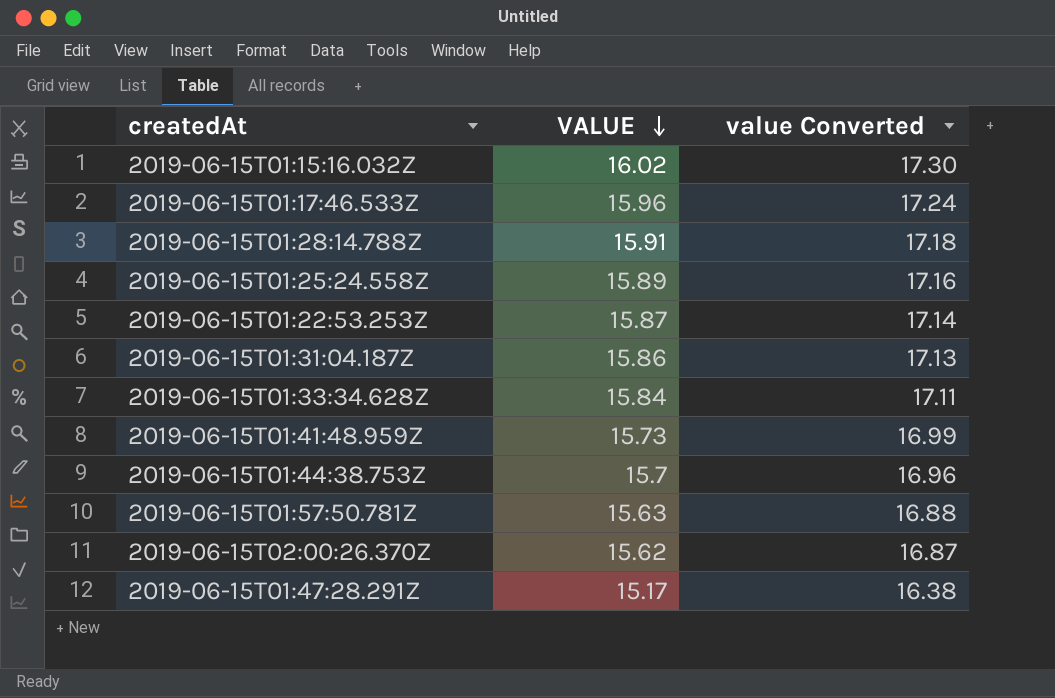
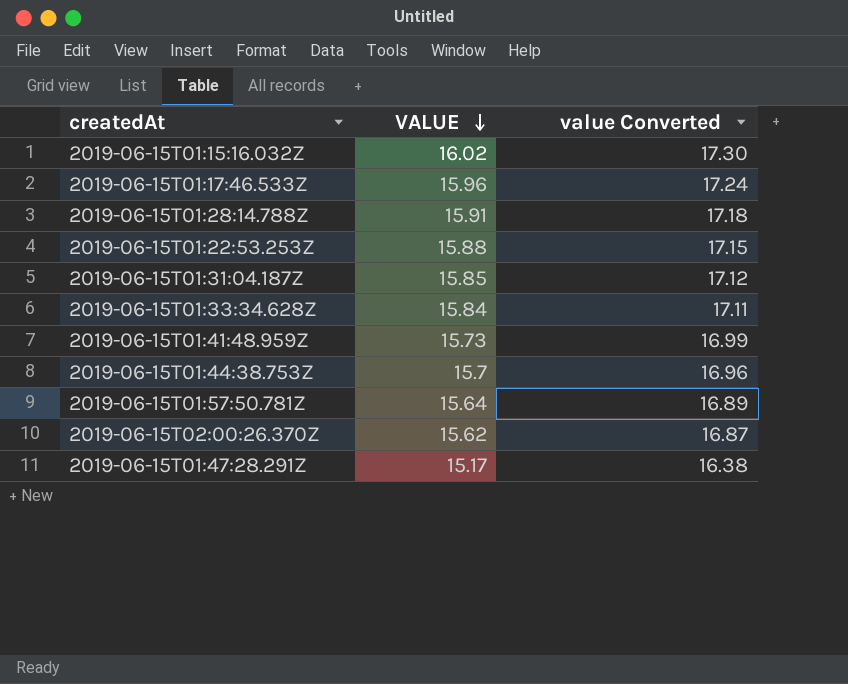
row 2019-06-15T01:25:24.558Z: 15.89 | 17.16 -> none
2019-06-15T01:22:53.253Z | VALUE: 15.87 -> 15.88
2019-06-15T01:22:53.253Z | value Converted: 17.14 -> 17.15
2019-06-15T01:31:04.187Z | VALUE: 15.86 -> 15.85
2019-06-15T01:31:04.187Z | value Converted: 17.13 -> 17.12
2019-06-15T01:57:50.781Z | VALUE: 15.63 -> 15.64
2019-06-15T01:57:50.781Z | value Converted: 16.88 -> 16.89

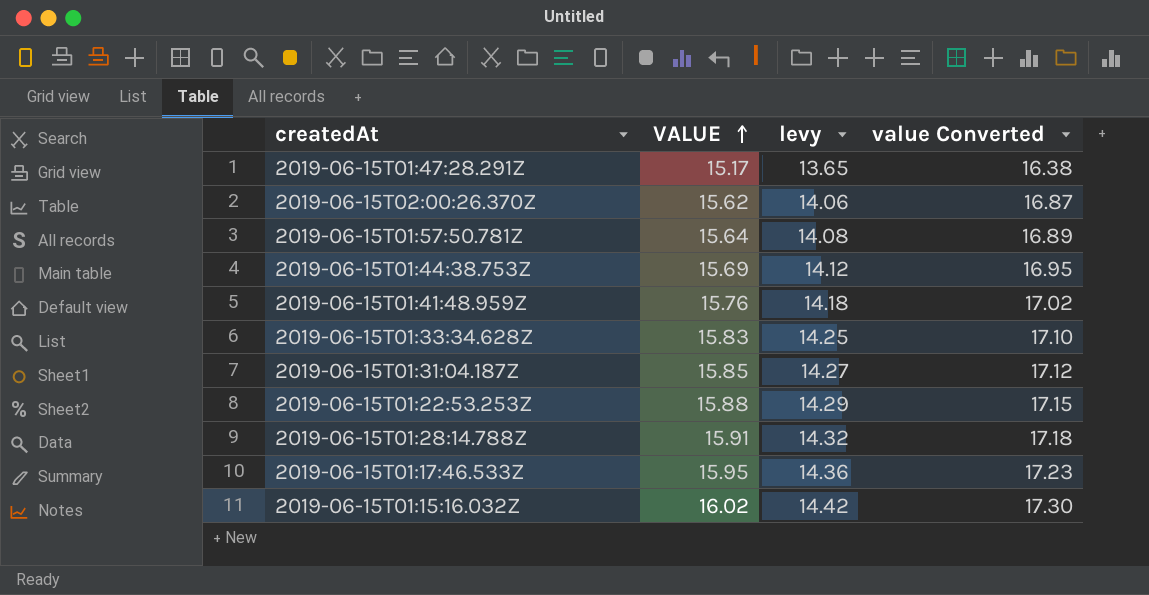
row order: VALUE descending -> VALUE ascending
column levy | formula: none -> [VALUE] * 0.9
2019-06-15T01:44:38.753Z | VALUE: 15.7 -> 15.69
2019-06-15T01:44:38.753Z | value Converted: 16.96 -> 16.95
2019-06-15T01:41:48.959Z | VALUE: 15.73 -> 15.76
2019-06-15T01:41:48.959Z | value Converted: 16.99 -> 17.02
2019-06-15T01:33:34.628Z | VALUE: 15.84 -> 15.83
2019-06-15T01:33:34.628Z | value Converted: 17.11 -> 17.10
2019-06-15T01:17:46.533Z | VALUE: 15.96 -> 15.95
2019-06-15T01:17:46.533Z | value Converted: 17.24 -> 17.23

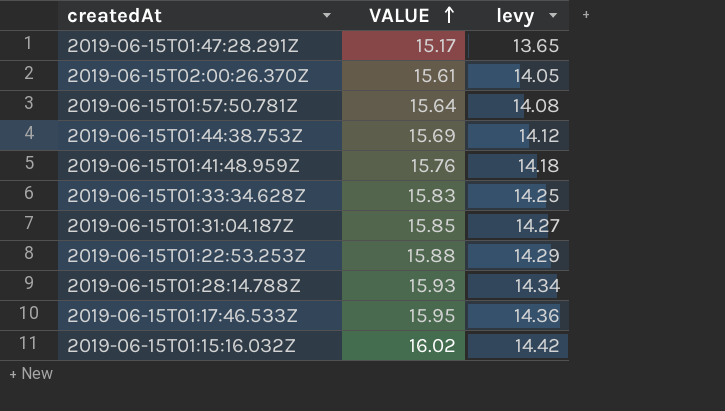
column value Converted | formula: [VALUE] * 1.08 -> none
2019-06-15T02:00:26.370Z | VALUE: 15.62 -> 15.61
2019-06-15T02:00:26.370Z | levy: 14.06 -> 14.05
2019-06-15T01:28:14.788Z | VALUE: 15.91 -> 15.93
2019-06-15T01:28:14.788Z | levy: 14.32 -> 14.34

